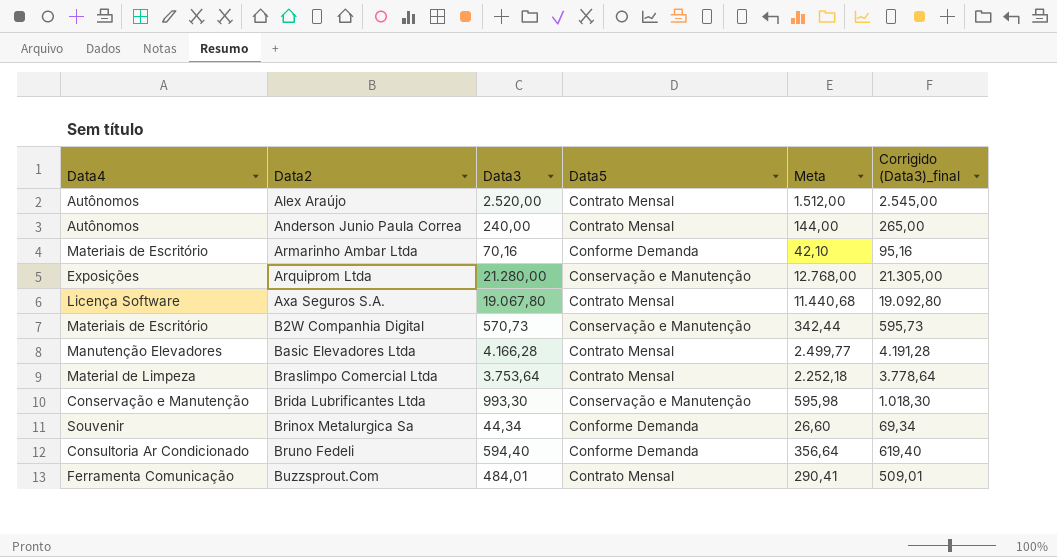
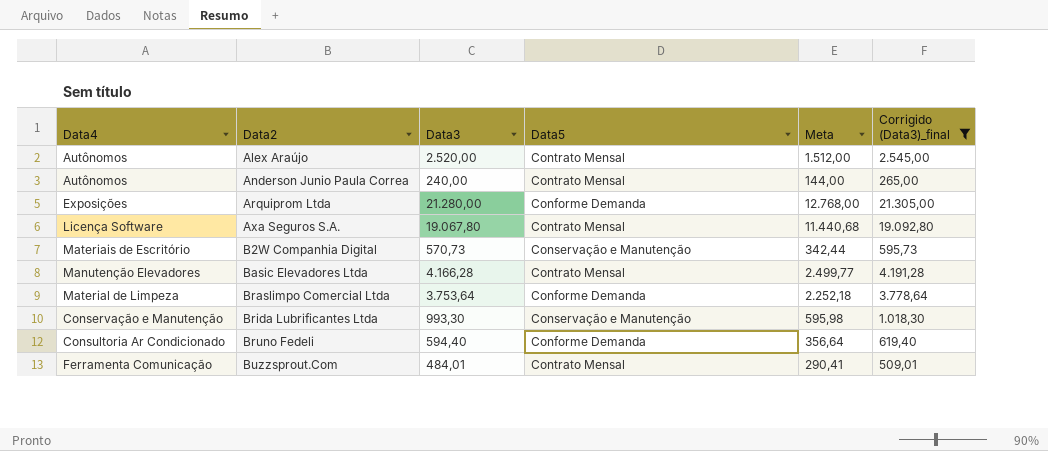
filter: none -> Corrigido (Data3)_final >= 265,00
Arquiprom Ltda | Data5: Conservação e Manutenção -> Conforme Demanda
Braslimpo Comercial Ltda | Data5: Contrato Mensal -> Conforme Demanda

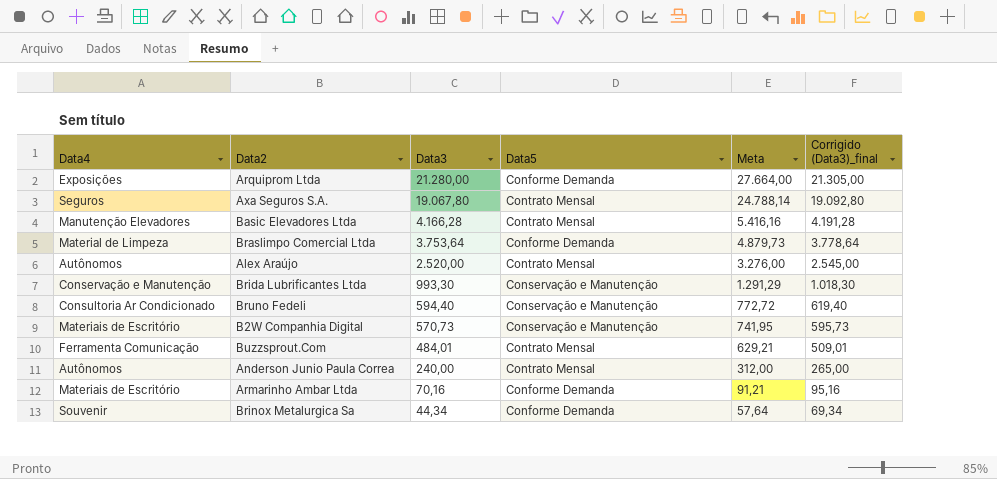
filter: Corrigido (Data3)_final >= 265,00 -> none
row order: Data2 ascending -> Data3 descending
column Meta | formula: [Data3] * 0,6 -> [Data3] * 1,3
Axa Seguros S.A. | Data4: Licença Software -> Seguros
Bruno Fedeli | Data5: Conforme Demanda -> Conservação e Manutenção

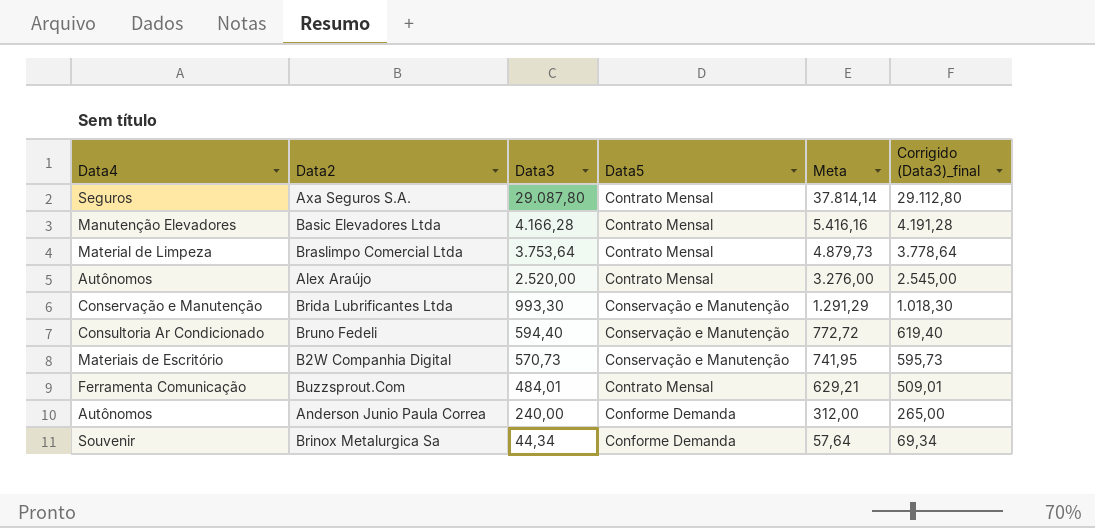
row Arquiprom Ltda: Exposições | 21.280,00 | Conforme Demanda | 27.664,00 | 21.305,00 -> none
row Armarinho Ambar Ltda: Materiais de Escritório | 70,16 | Conforme Demanda | 91,21 | 95,16 -> none
Axa Seguros S.A. | Data3: 19.067,80 -> 29.087,80
Axa Seguros S.A. | Meta: 24.788,14 -> 37.814,14
Axa Seguros S.A. | Corrigido (Data3)_final: 19.092,80 -> 29.112,80
Braslimpo Comercial Ltda | Data5: Conforme Demanda -> Contrato Mensal
Anderson Junio Paula Correa | Data5: Contrato Mensal -> Conforme Demanda

